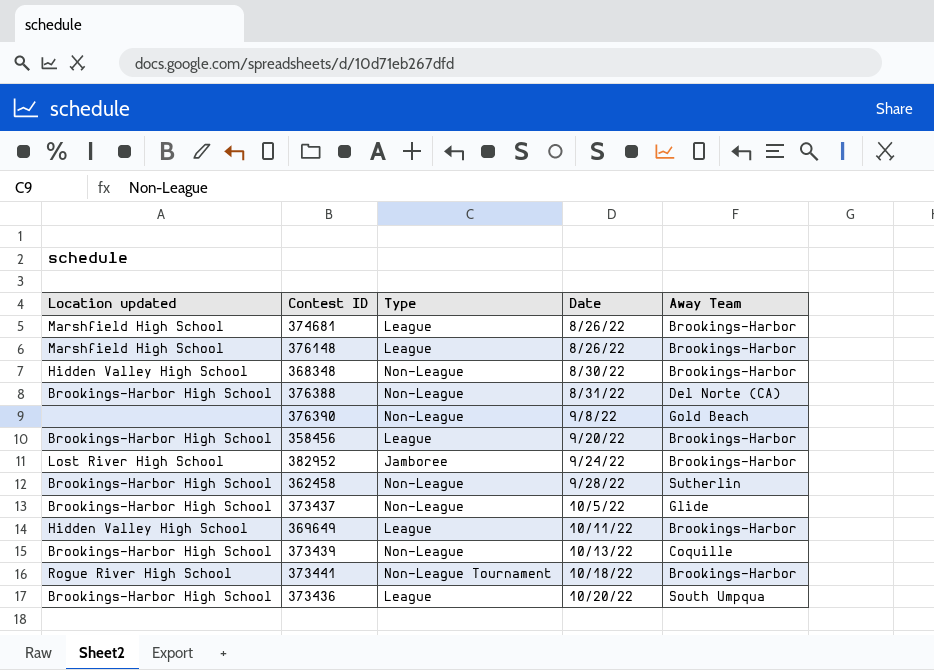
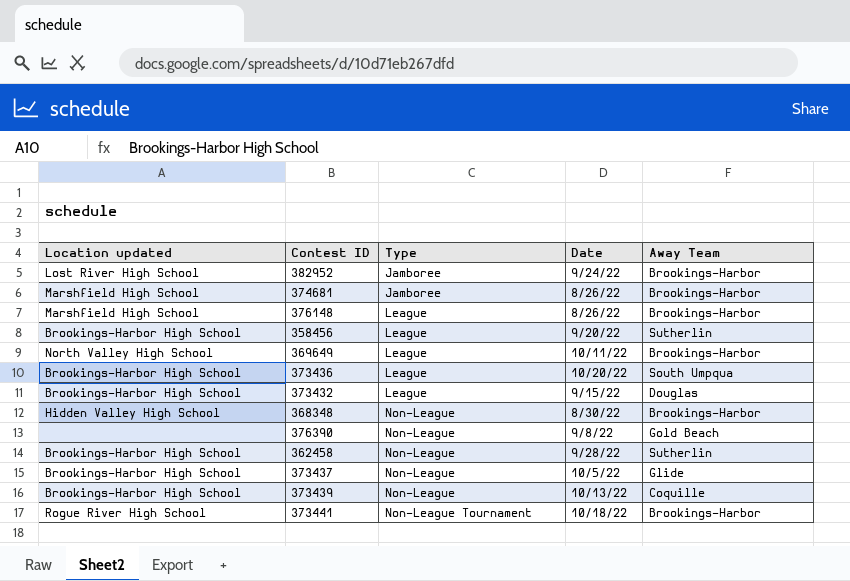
row order: Date ascending -> Type ascending
row 376388: Brookings-Harbor High School | Non-League | 8/31/22 | Del Norte (CA) -> none
374681 | Type: League -> Jamboree
358456 | Away Team: Brookings-Harbor -> Sutherlin
369649 | Location updated: Hidden Valley High School -> North Valley High School
row 373432: none -> Brookings-Harbor High School | League | 9/15/22 | Douglas

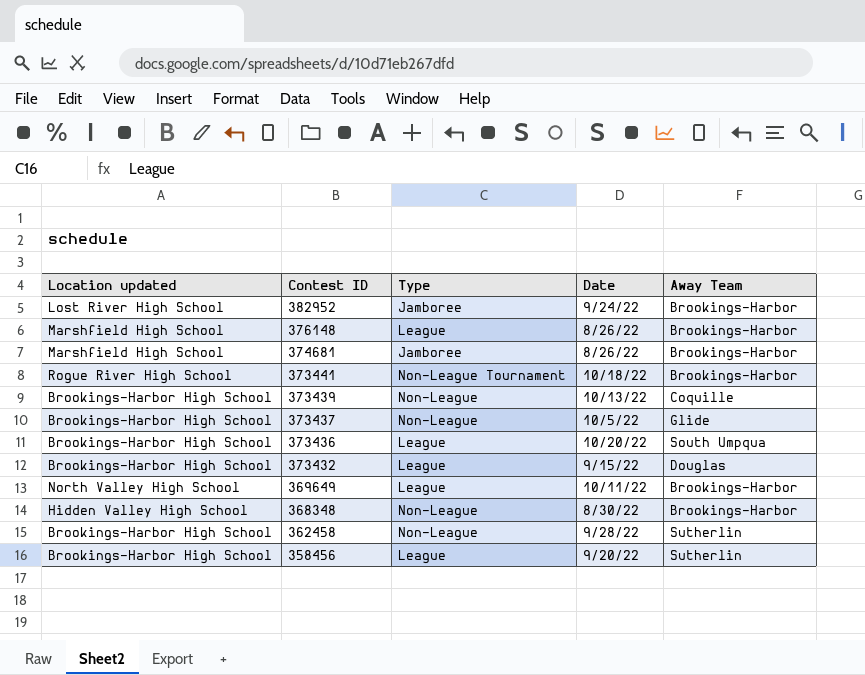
row order: Type ascending -> Contest ID descending
row 376390: none | Non-League | 9/8/22 | Gold Beach -> none

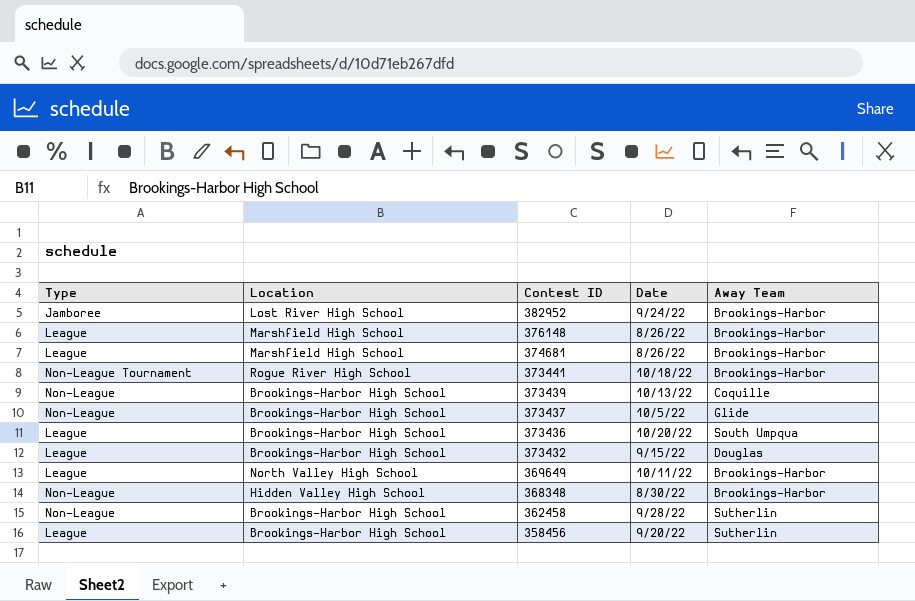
column Type | position: 3 -> 1
column name: Location updated -> Location
374681 | Type: Jamboree -> League

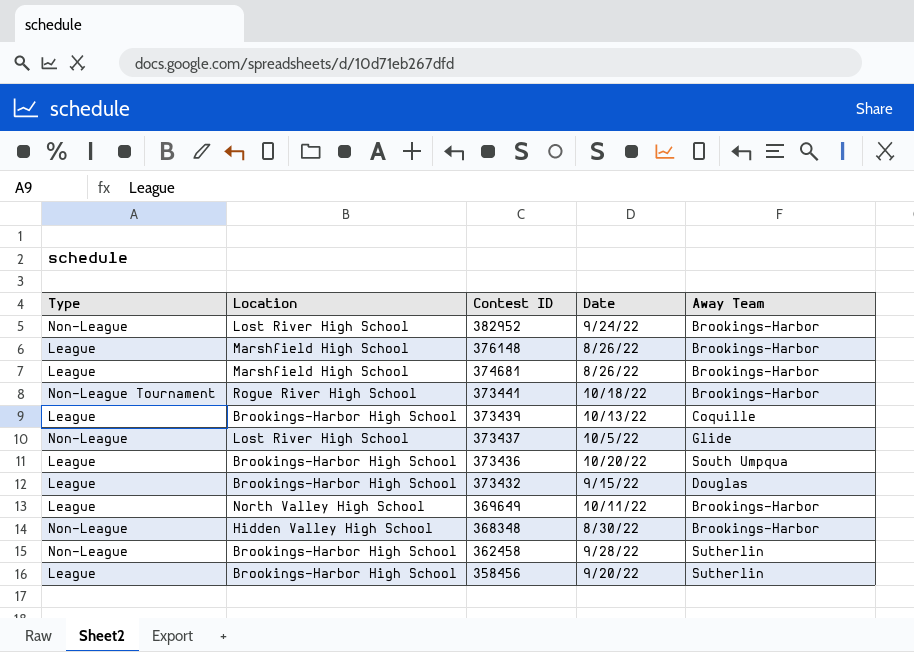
382952 | Type: Jamboree -> Non-League
373439 | Type: Non-League -> League
373437 | Location: Brookings-Harbor High School -> Lost River High School

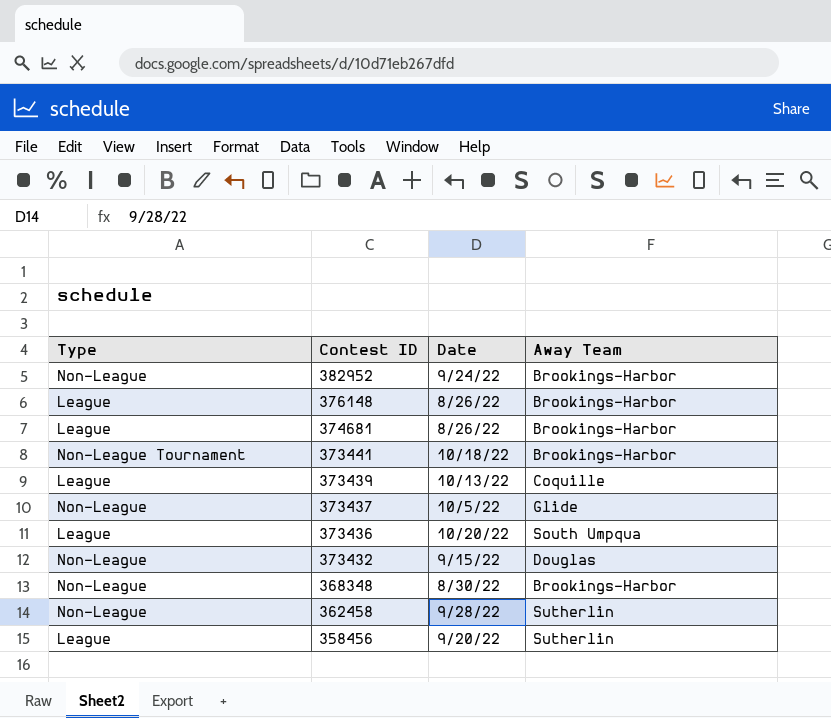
column Location | position: 2 -> none
row 369649: League | North Valley High School | 10/11/22 | Brookings-Harbor -> none
373432 | Type: League -> Non-League

